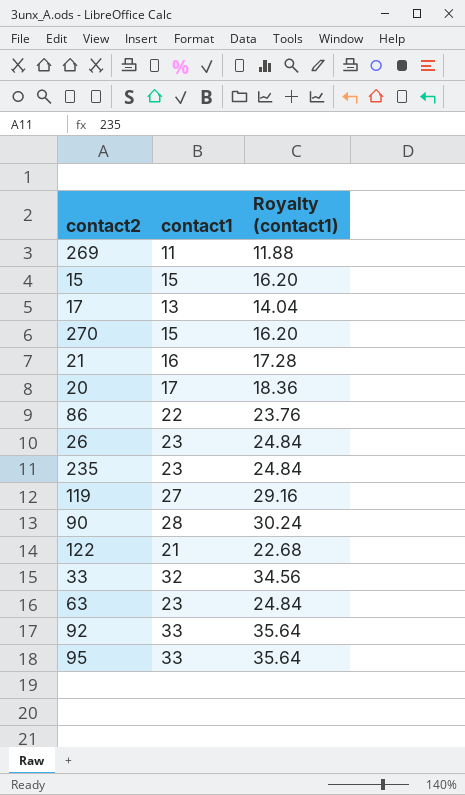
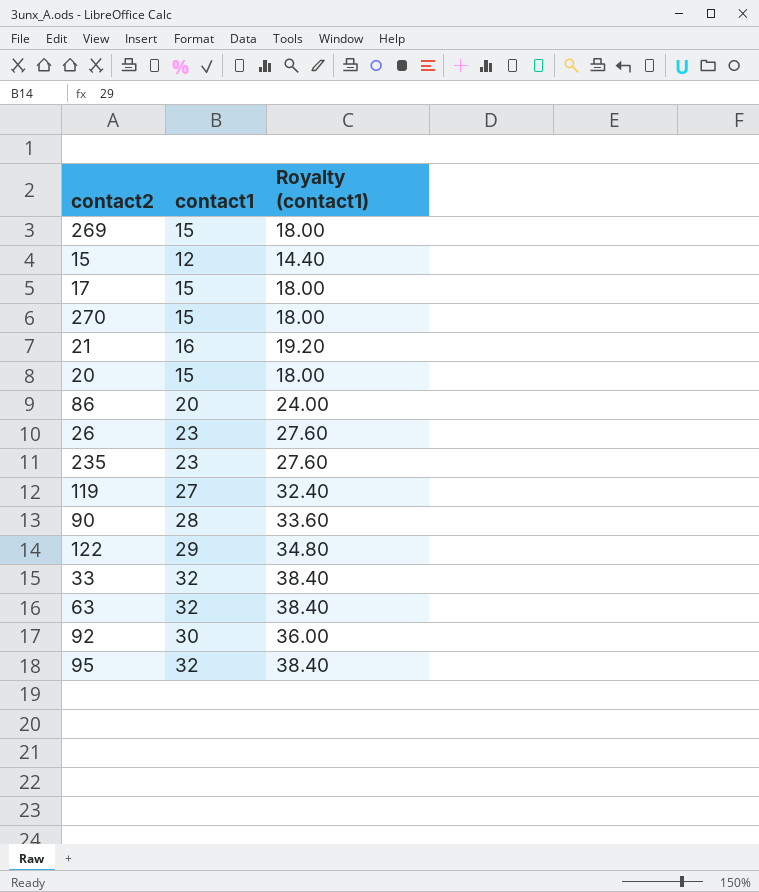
column Royalty (contact1) | formula: [contact1] * 1.08 -> [contact1] * 1.2
269 | contact1: 11 -> 15
15 | contact1: 15 -> 12
17 | contact1: 13 -> 15
20 | contact1: 17 -> 15
86 | contact1: 22 -> 20
122 | contact1: 21 -> 29
63 | contact1: 23 -> 32
92 | contact1: 33 -> 30
95 | contact1: 33 -> 32

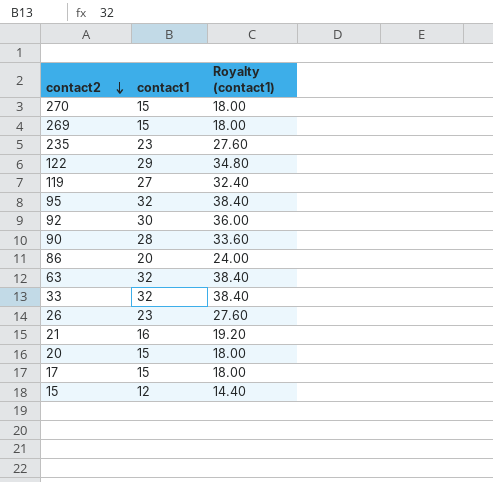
row order: none -> contact2 descending

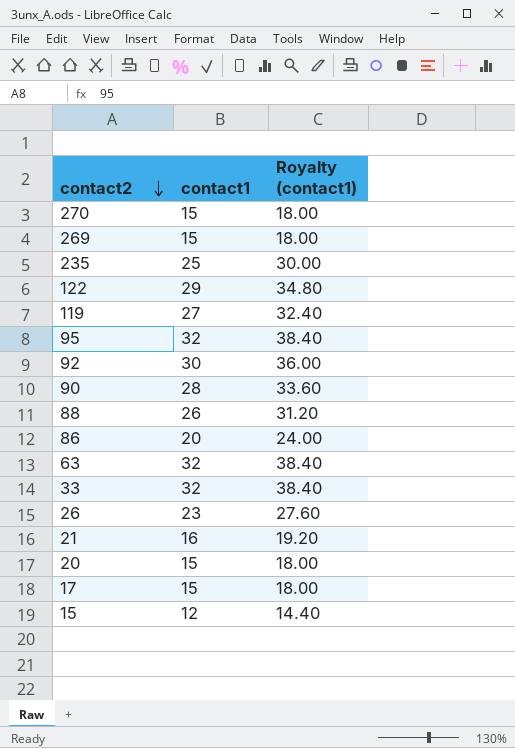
235 | contact1: 23 -> 25
235 | Royalty (contact1): 27.60 -> 30.00
row 88: none -> 26 | 31.20

